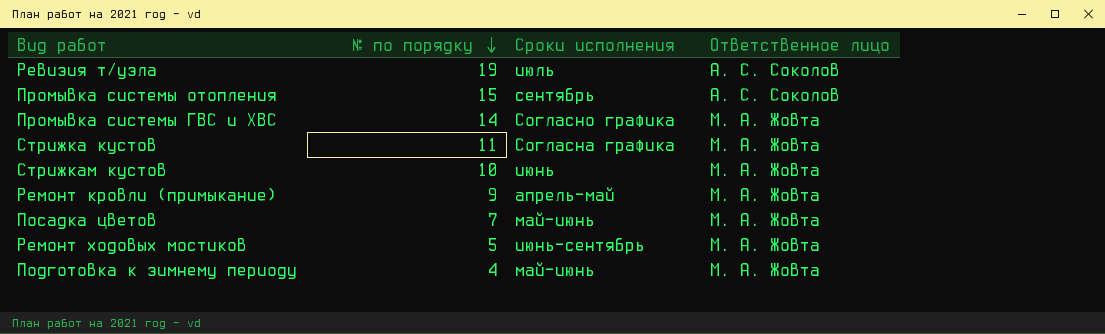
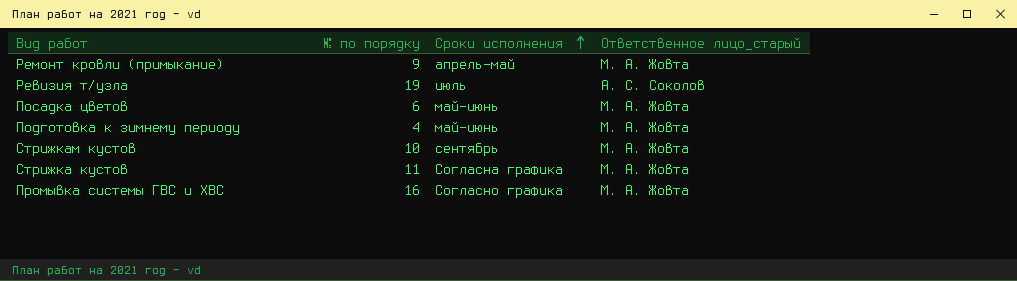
row order: № по порядку descending -> Сроки исполнения ascending
column name: Ответственное лицо -> Ответственное лицо_старый
row Промывка системы отопления: 15 | сентябрь | А. С. Соколов -> none
row Ремонт ходовых мостиков: 5 | июнь-сентябрь | М. А. Жовта -> none
Посадка цветов | № по порядку: 7 -> 6
Стрижкам кустов | Сроки исполнения: июнь -> сентябрь
Промывка системы ГВС и ХВС | № по порядку: 14 -> 16

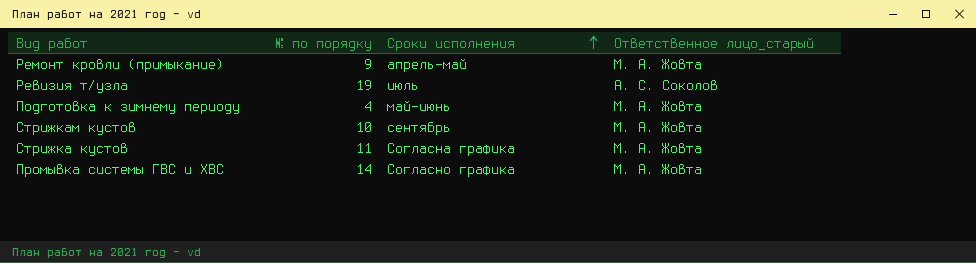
row Посадка цветов: 6 | май-июнь | М. А. Жовта -> none
Промывка системы ГВС и ХВС | № по порядку: 16 -> 14

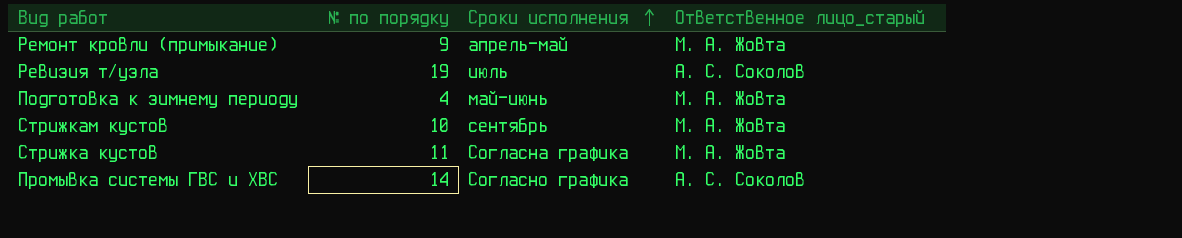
Промывка системы ГВС и ХВС | Ответственное лицо_старый: М. А. Жовта -> А. С. Соколов

